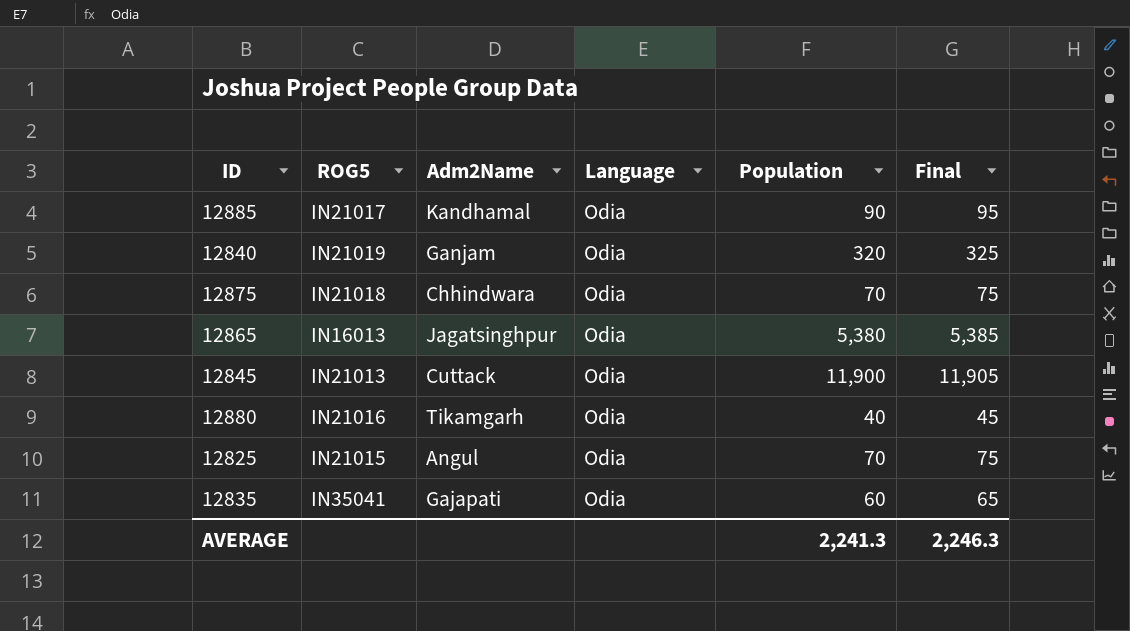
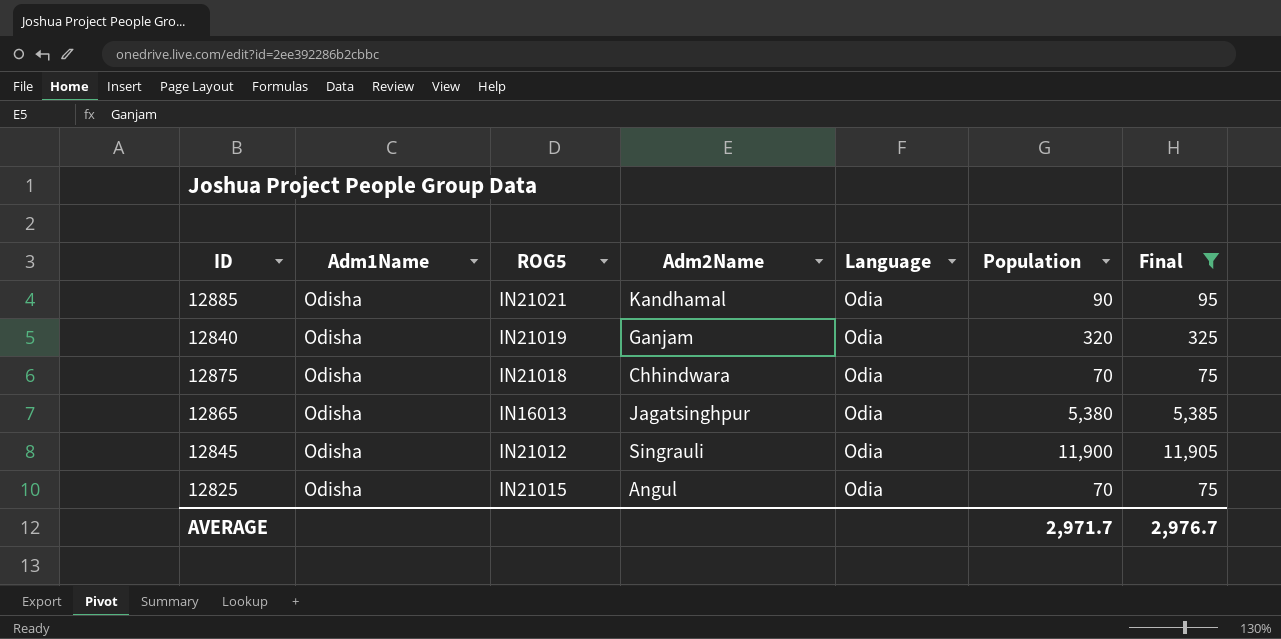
filter: none -> Final >= 75
column Adm1Name | position: none -> 2
12885 | ROG5: IN21017 -> IN21021
12845 | ROG5: IN21013 -> IN21012
12845 | Adm2Name: Cuttack -> Singrauli
AVERAGE | Population: 2,241.3 -> 2,971.7
AVERAGE | Final: 2,246.3 -> 2,976.7

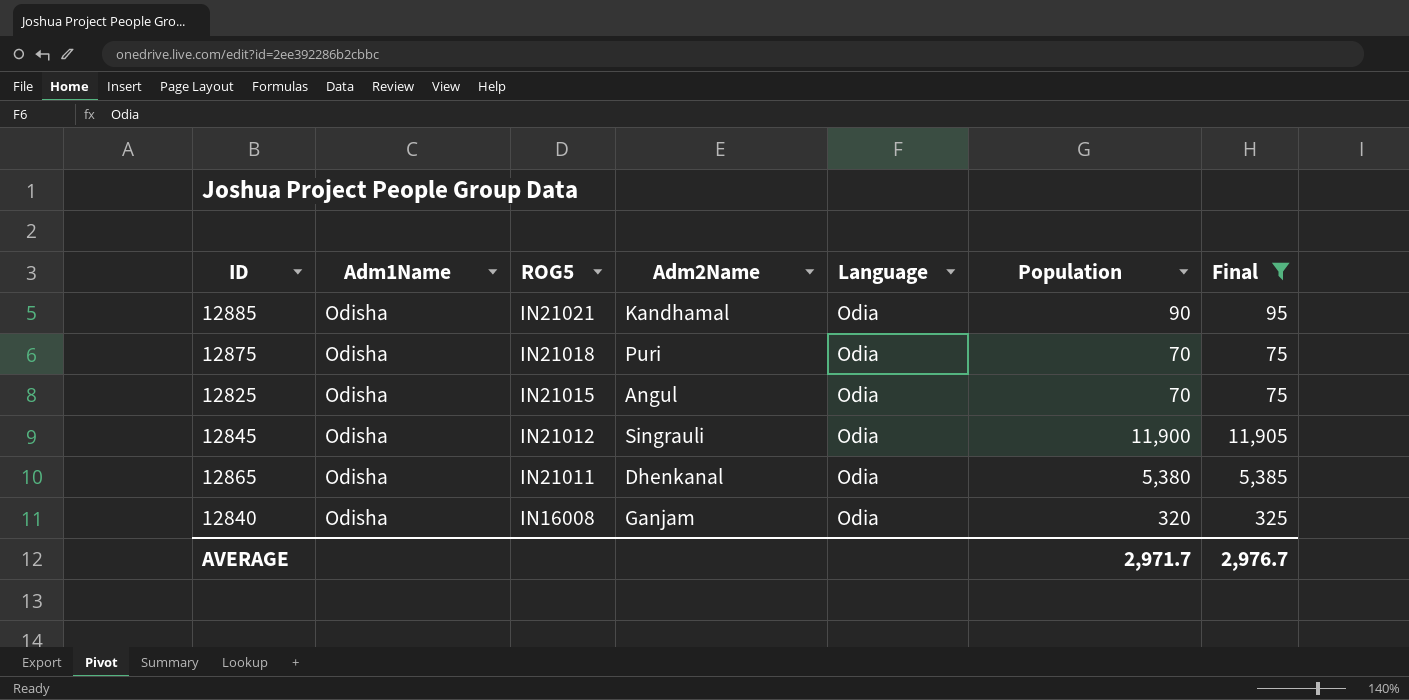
row order: none -> ROG5 descending
12875 | Adm2Name: Chhindwara -> Puri
12865 | ROG5: IN16013 -> IN21011
12865 | Adm2Name: Jagatsinghpur -> Dhenkanal
12840 | ROG5: IN21019 -> IN16008

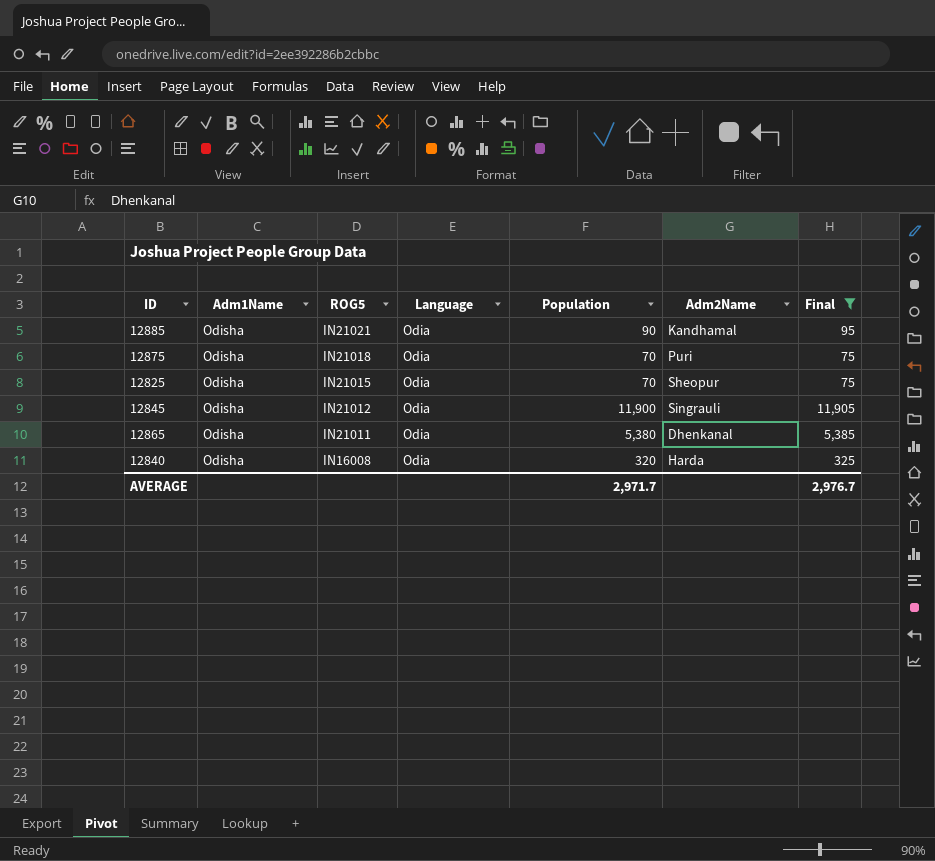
column Adm2Name | position: 4 -> 6
12825 | Adm2Name: Angul -> Sheopur
12840 | Adm2Name: Ganjam -> Harda

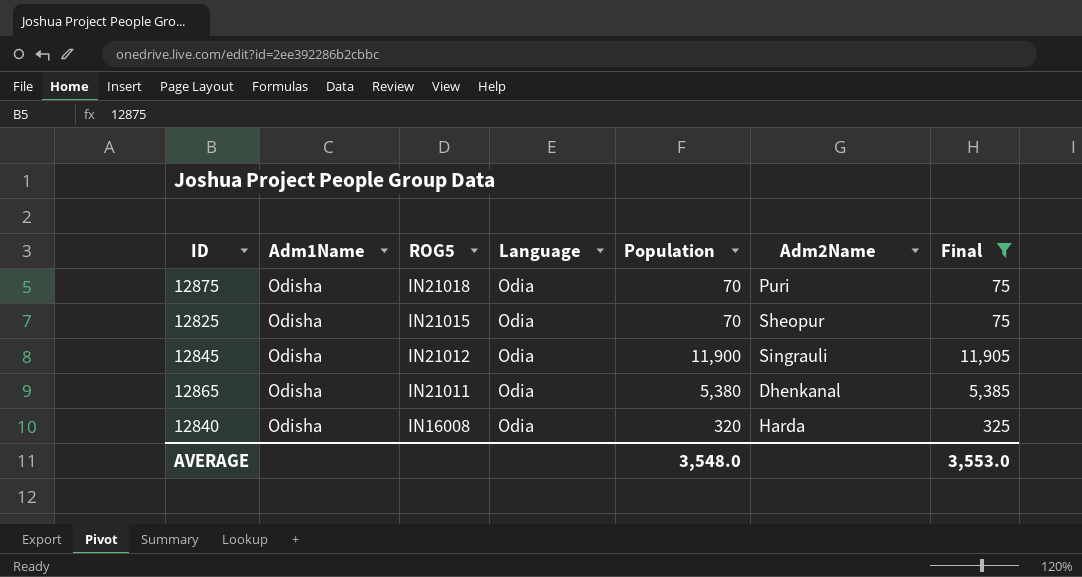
row 12885: Odisha | IN21021 | Odia | 90 | Kandhamal | 95 -> none
AVERAGE | Population: 2,971.7 -> 3,548.0
AVERAGE | Final: 2,976.7 -> 3,553.0

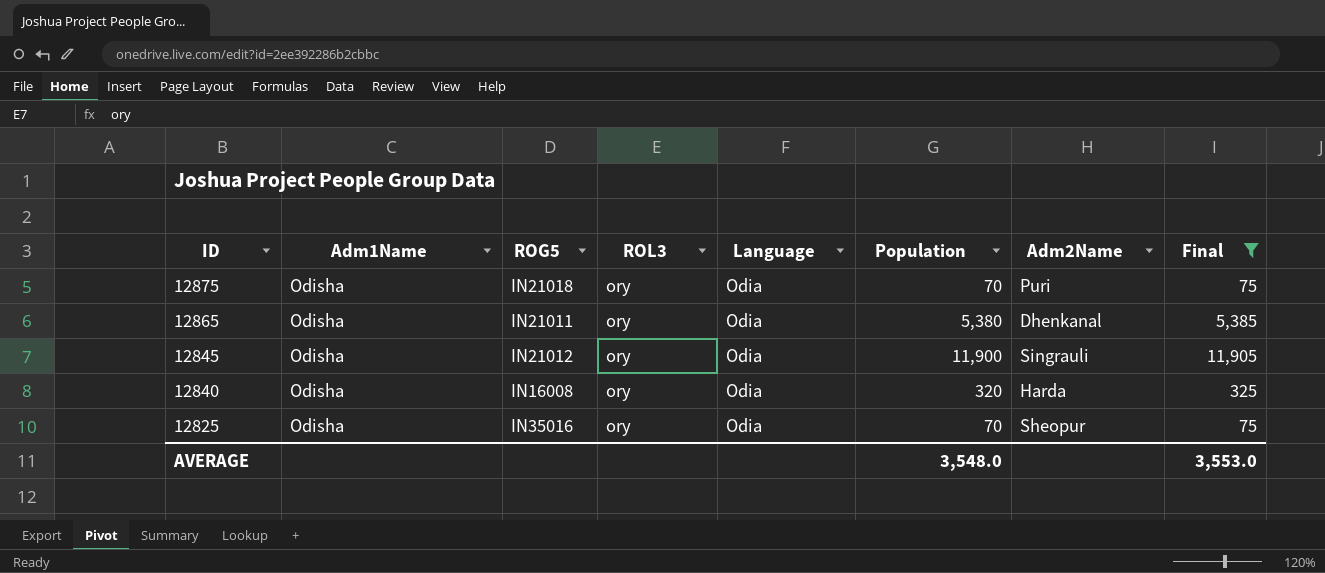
row order: ROG5 descending -> ID descending
column ROL3 | position: none -> 4
12825 | ROG5: IN21015 -> IN35016

